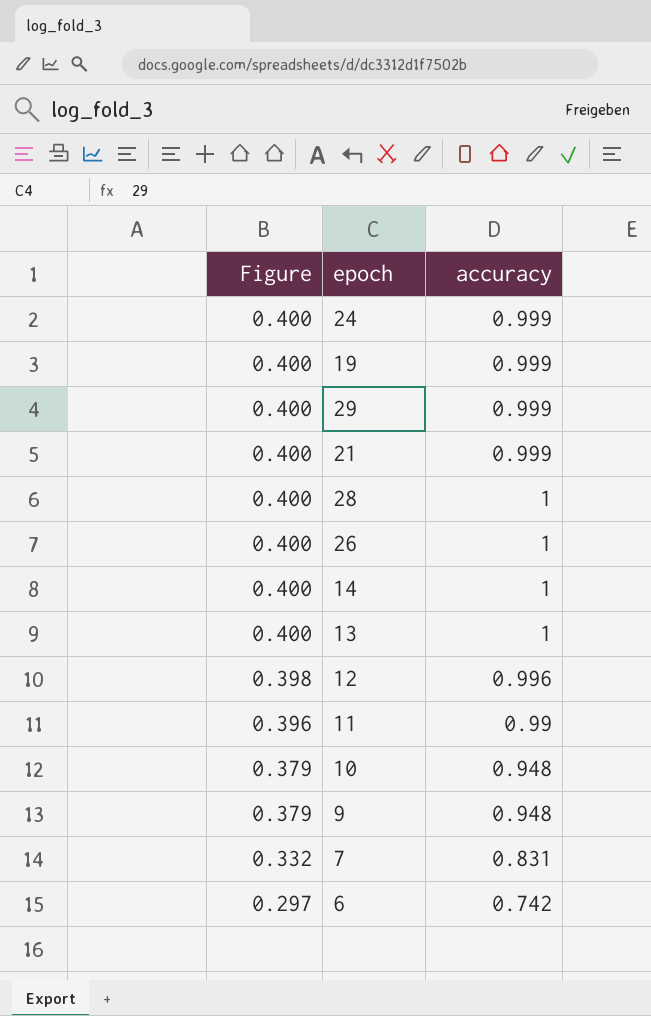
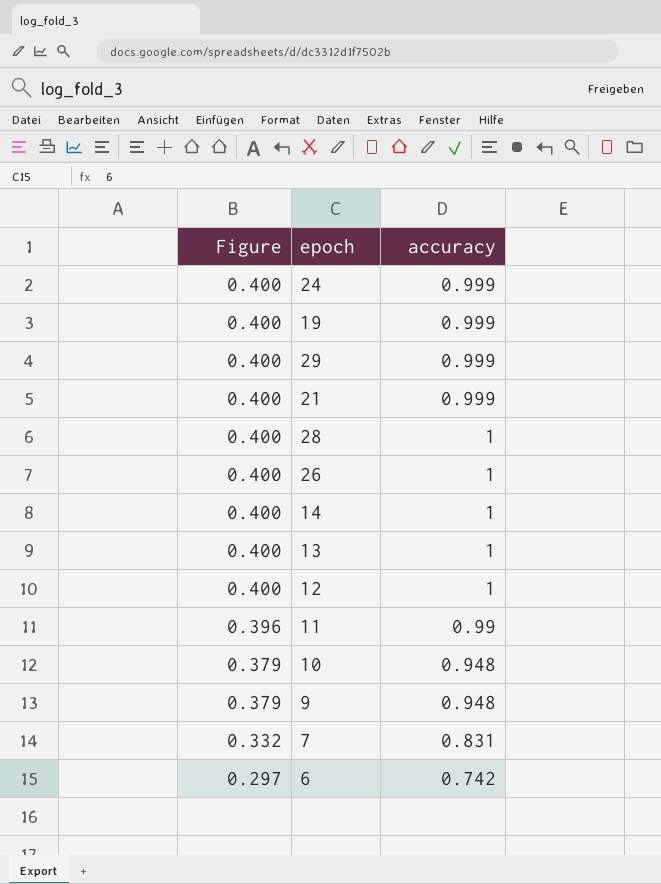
12 | Figure: 0.398 -> 0.400
12 | accuracy: 0.996 -> 1

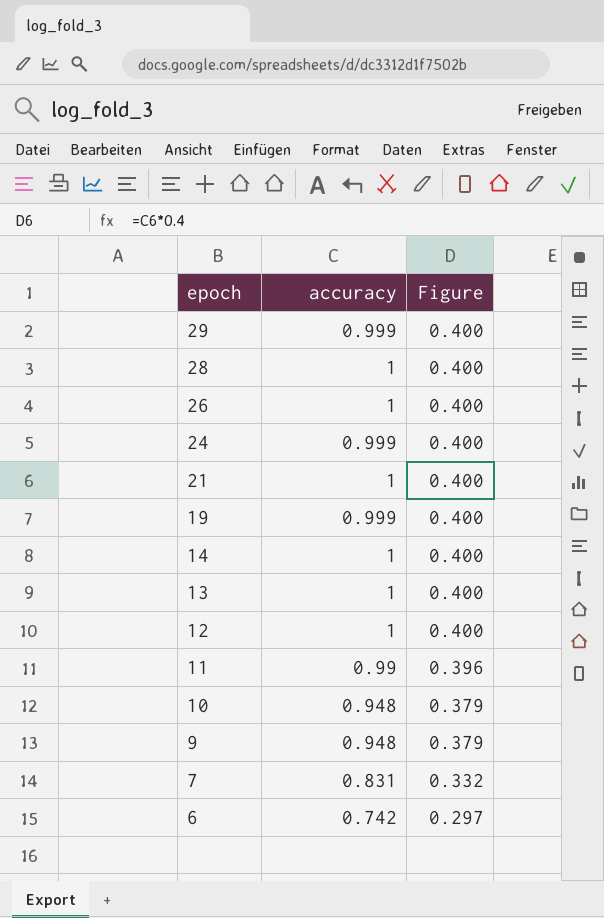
row order: Figure descending -> epoch descending
column Figure | position: 1 -> 3
21 | accuracy: 0.999 -> 1

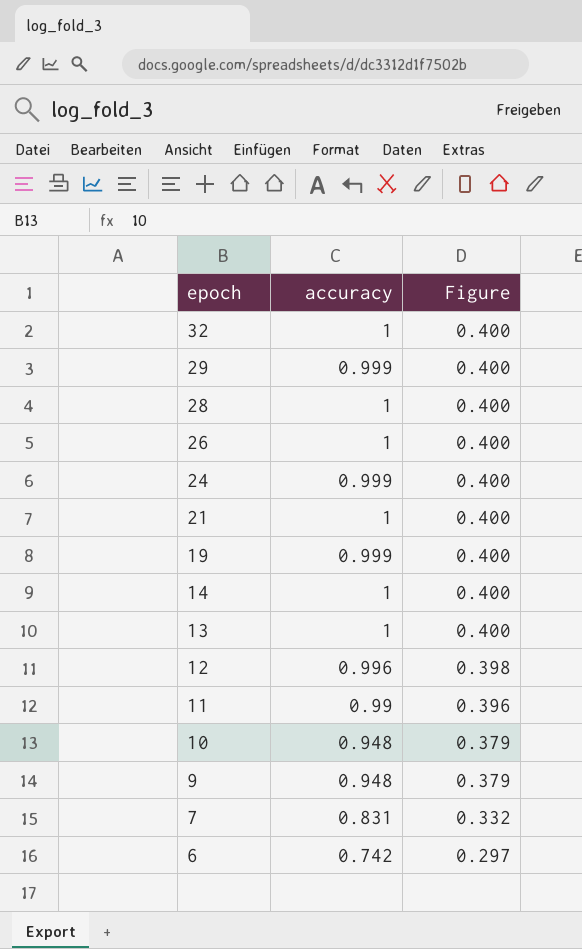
row 32: none -> 1 | 0.400
12 | accuracy: 1 -> 0.996
12 | Figure: 0.400 -> 0.398

